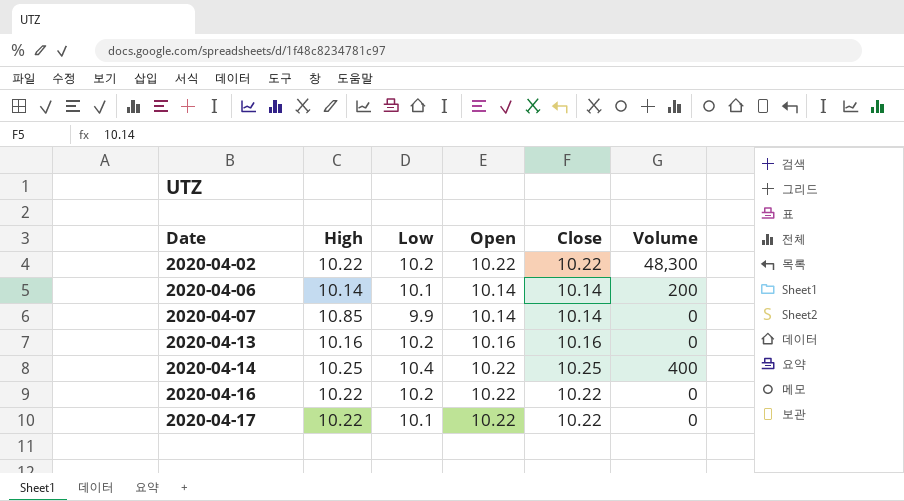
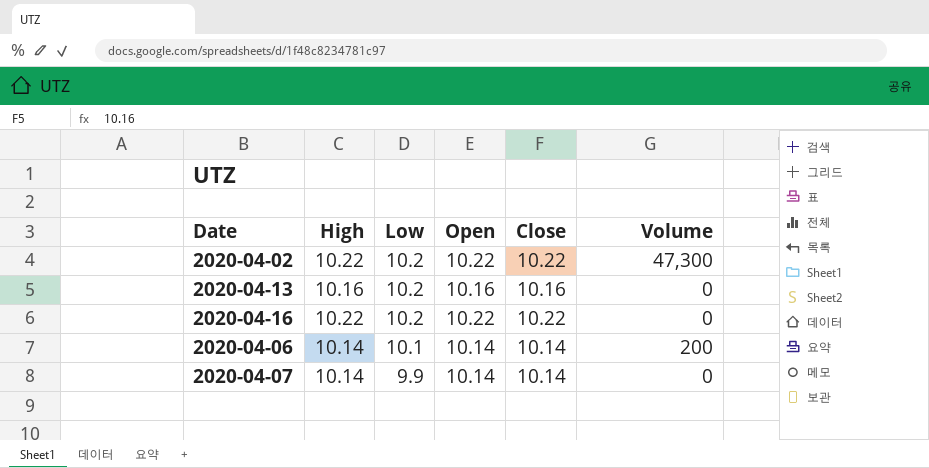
row order: Date ascending -> Low descending
row 2020-04-14: 10.25 | 10.4 | 10.22 | 10.25 | 400 -> none
row 2020-04-17: 10.22 | 10.1 | 10.22 | 10.22 | 0 -> none
2020-04-02 | Volume: 48,300 -> 47,300
2020-04-07 | High: 10.85 -> 10.14

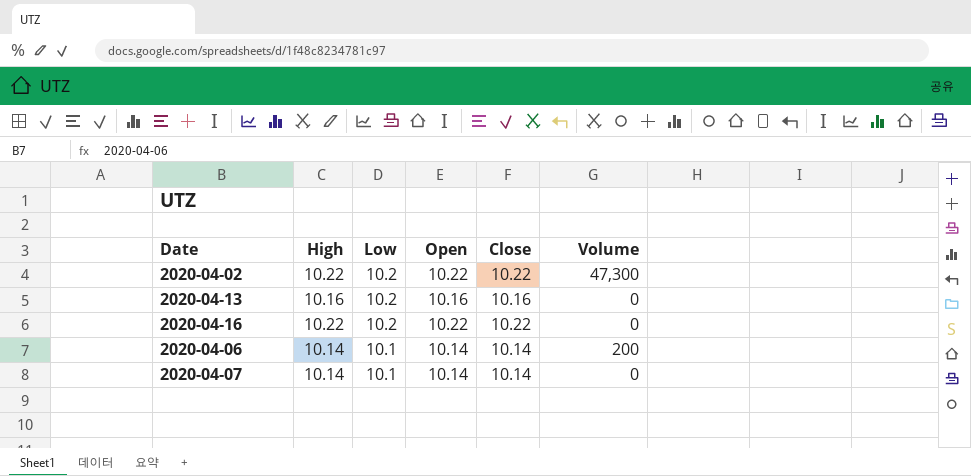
2020-04-07 | Low: 9.9 -> 10.1

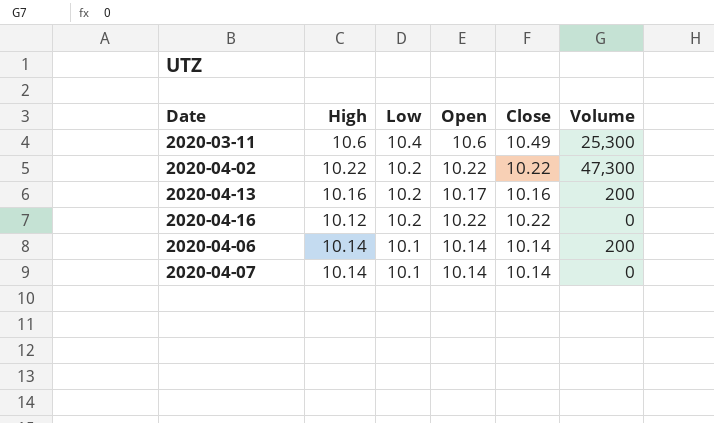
row 2020-03-11: none -> 10.6 | 10.4 | 10.6 | 10.49 | 25,300
2020-04-13 | Open: 10.16 -> 10.17
2020-04-13 | Volume: 0 -> 200
2020-04-16 | High: 10.22 -> 10.12

